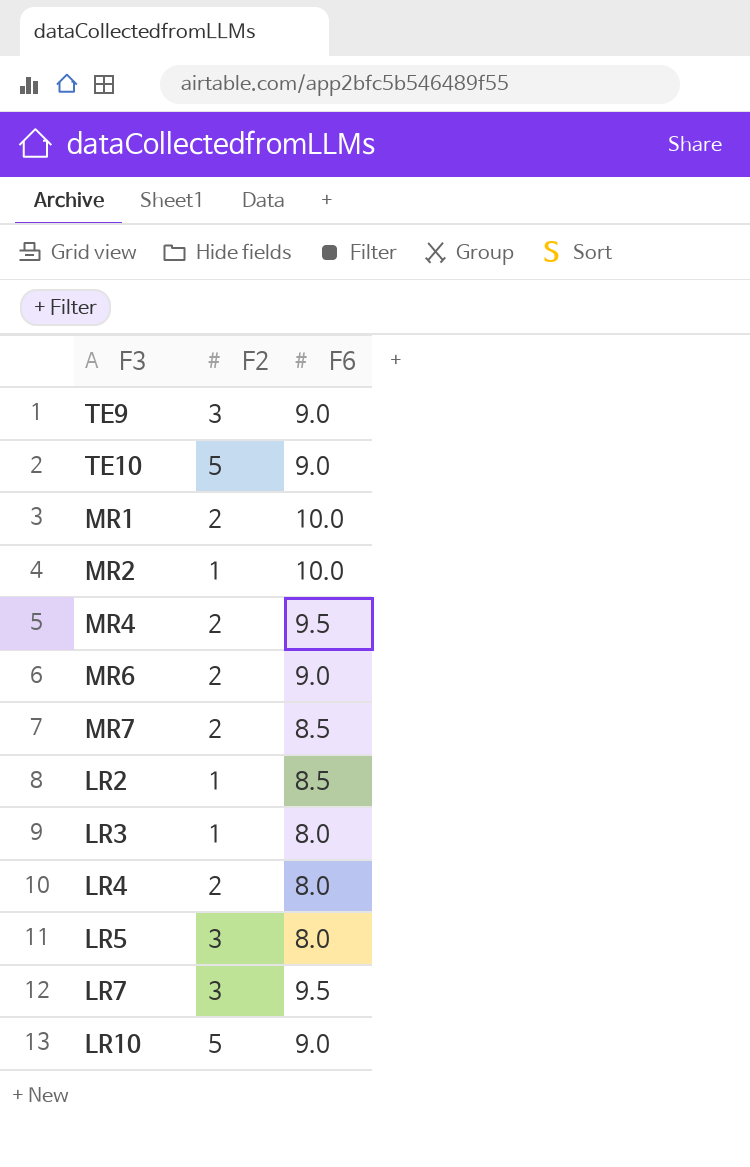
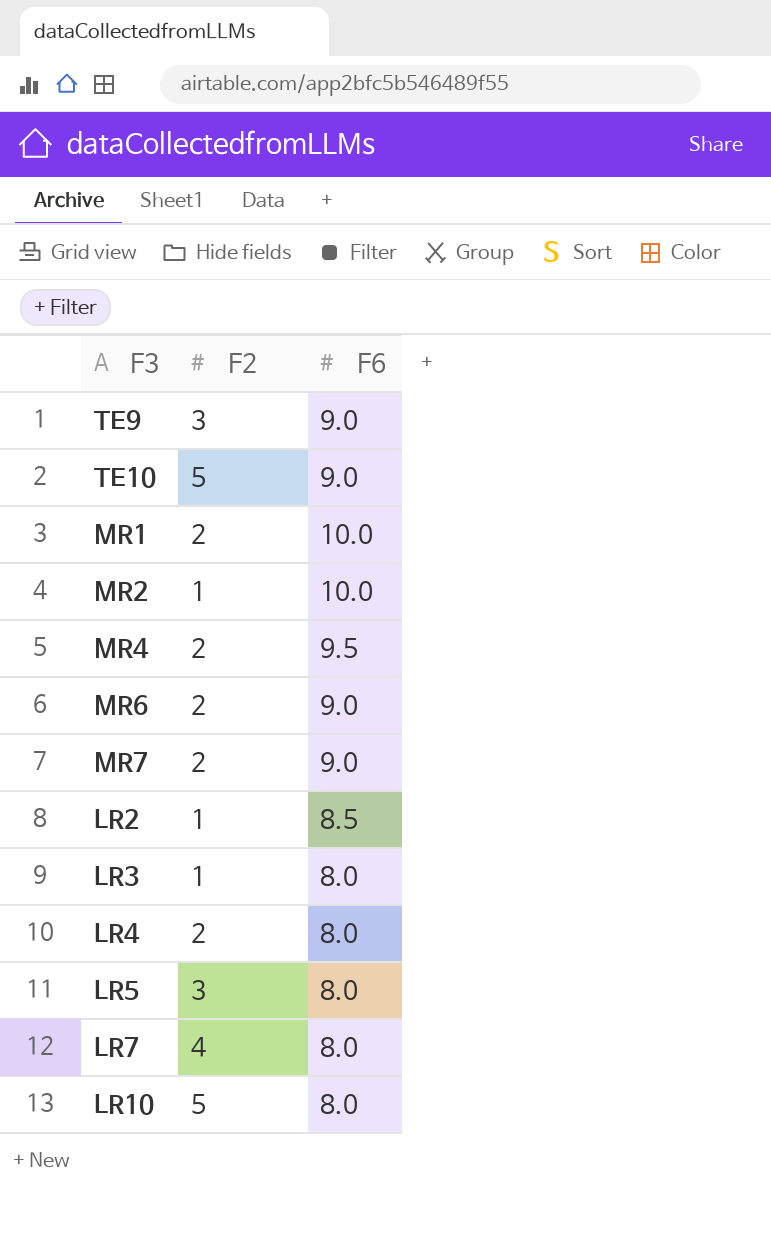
MR7 | F6: 8.5 -> 9.0
LR7 | F2: 3 -> 4
LR7 | F6: 9.5 -> 8.0
LR10 | F6: 9.0 -> 8.0

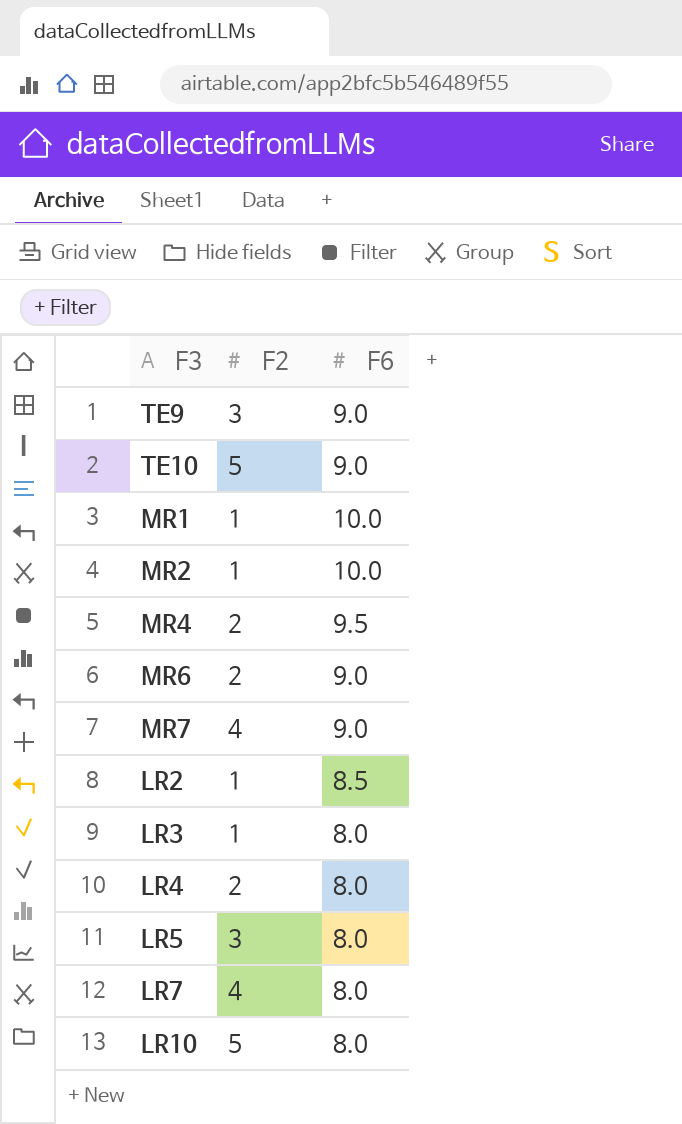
MR1 | F2: 2 -> 1
MR7 | F2: 2 -> 4

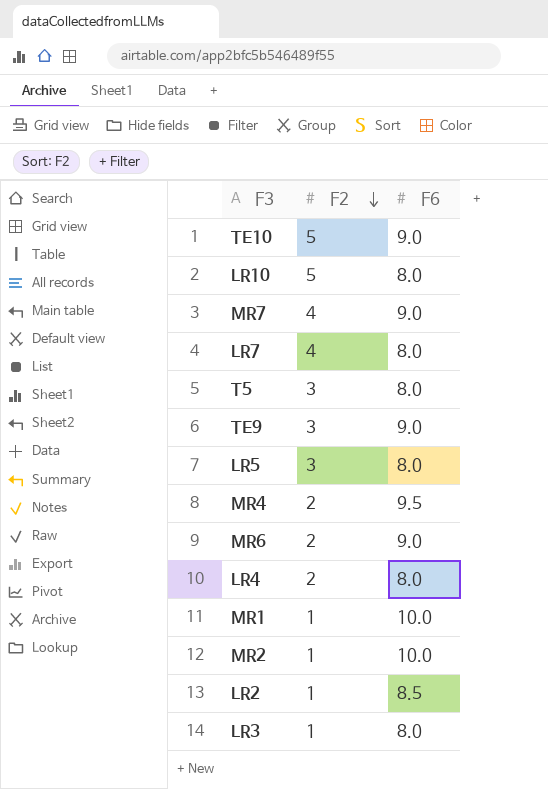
row order: none -> F2 descending
row T5: none -> 3 | 8.0

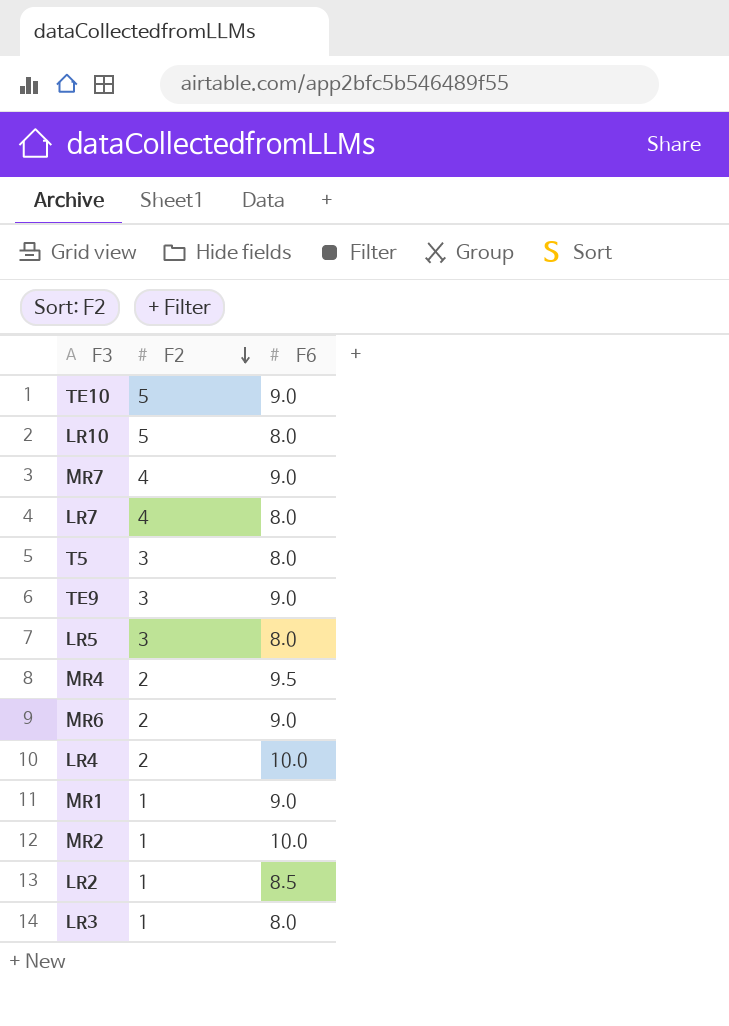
LR4 | F6: 8.0 -> 10.0
MR1 | F6: 10.0 -> 9.0

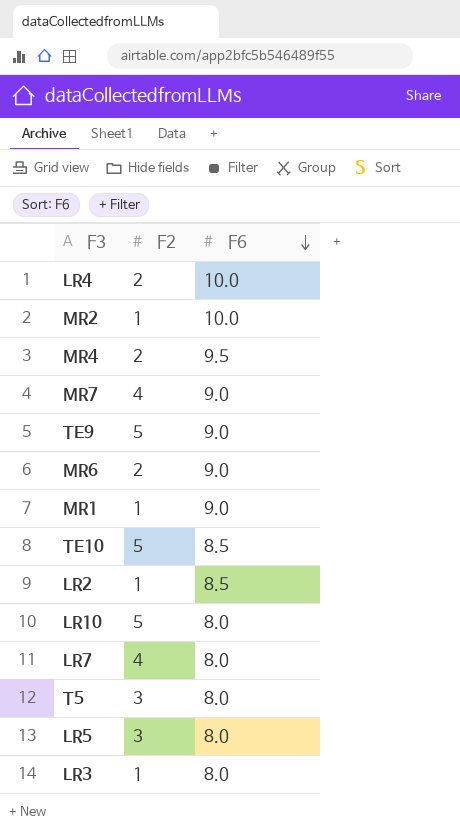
row order: F2 descending -> F6 descending
TE9 | F2: 3 -> 5
TE10 | F6: 9.0 -> 8.5

